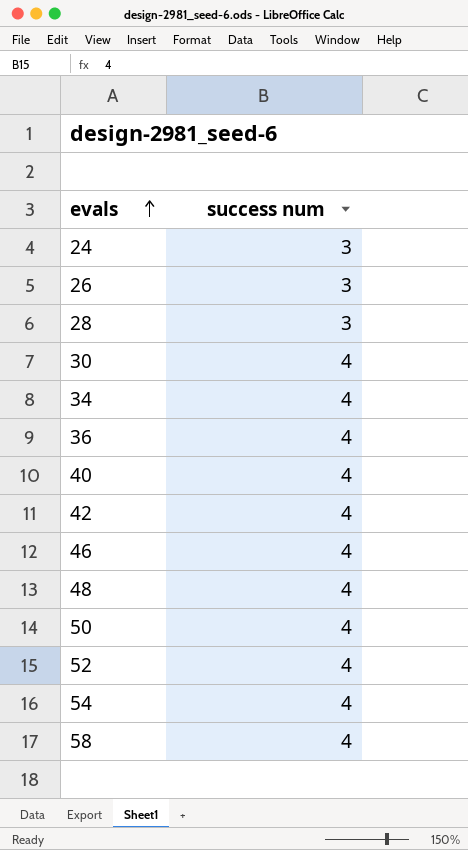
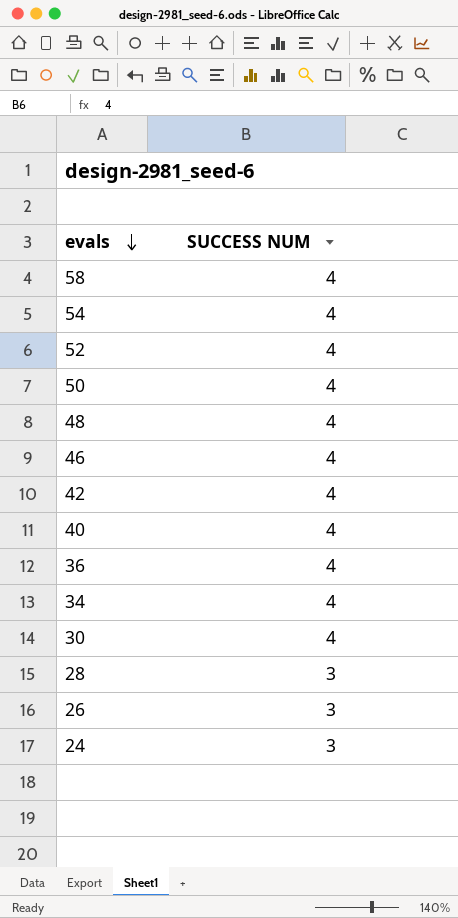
row order: evals ascending -> evals descending
column name: success num -> SUCCESS NUM

